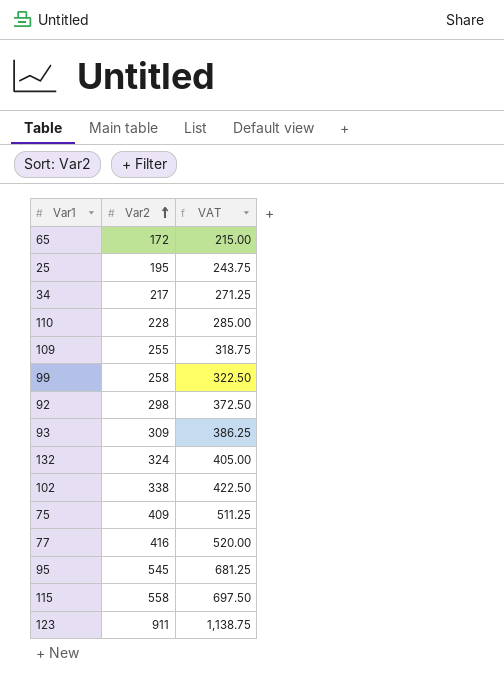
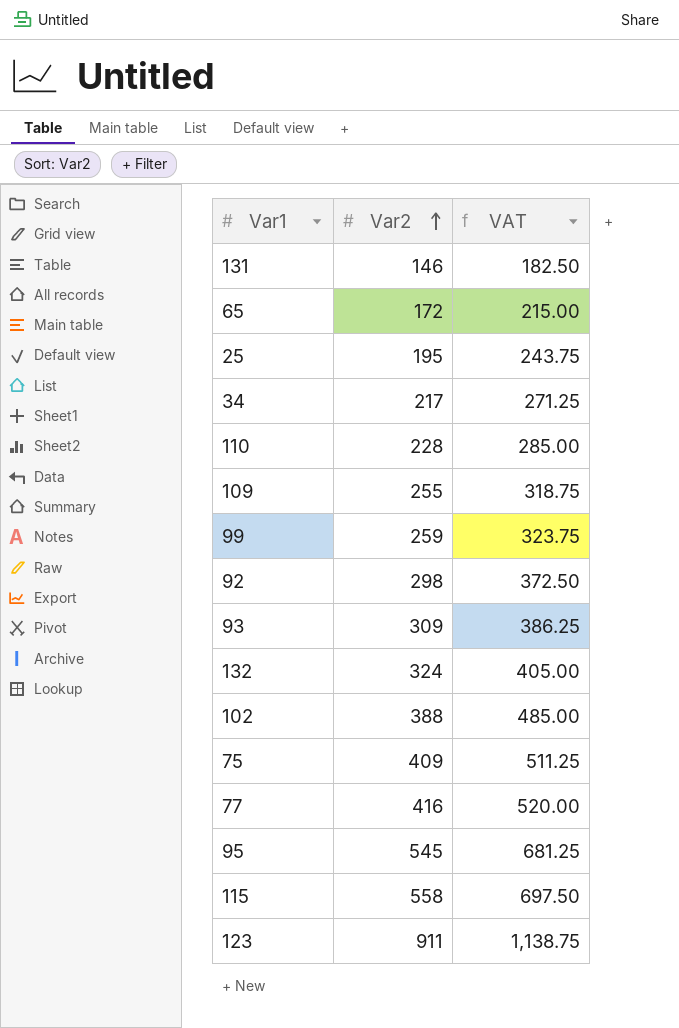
row 131: none -> 146 | 182.50
99 | Var2: 258 -> 259
99 | VAT: 322.50 -> 323.75
102 | Var2: 338 -> 388
102 | VAT: 422.50 -> 485.00

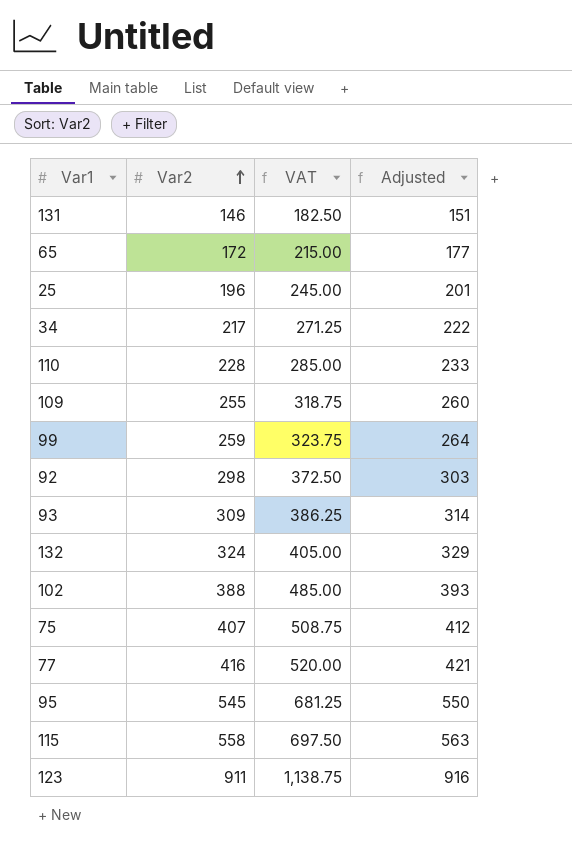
column Adjusted | formula: none -> [Var2] + 5
25 | Var2: 195 -> 196
25 | VAT: 243.75 -> 245.00
75 | Var2: 409 -> 407
75 | VAT: 511.25 -> 508.75

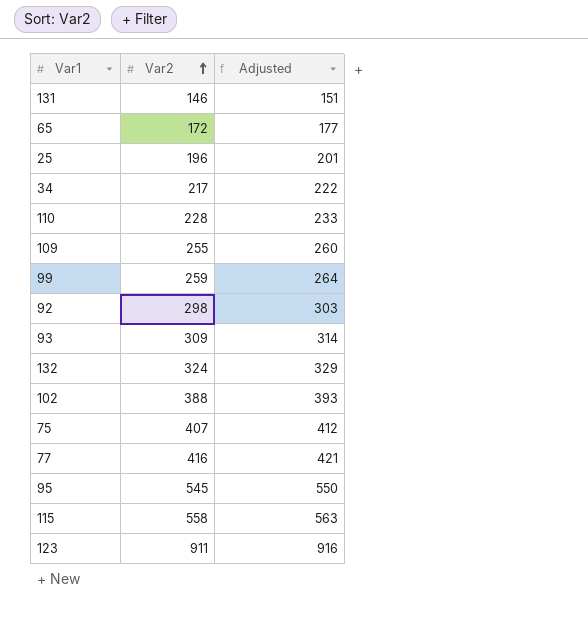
column VAT | formula: [Var2] * 1.25 -> none

